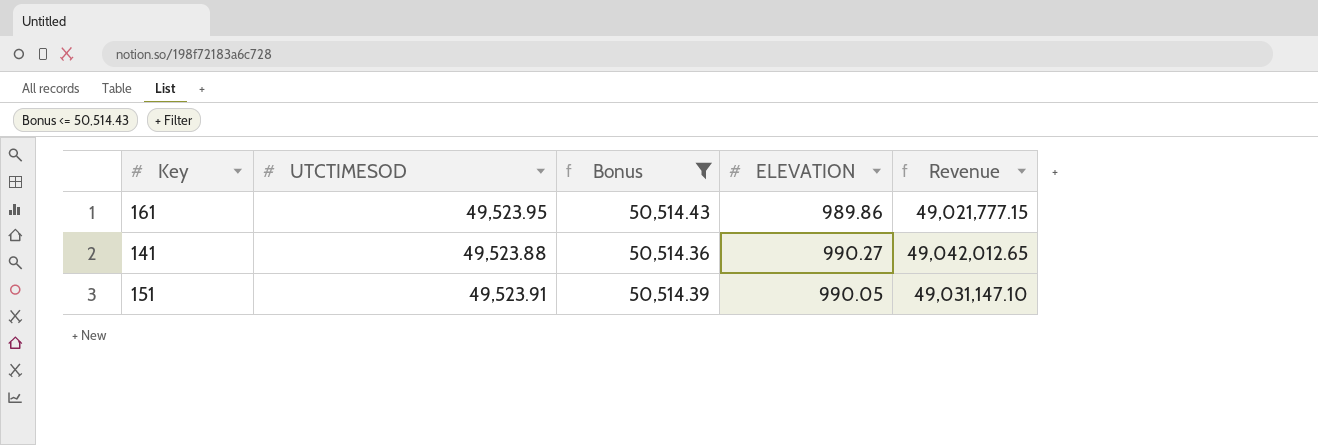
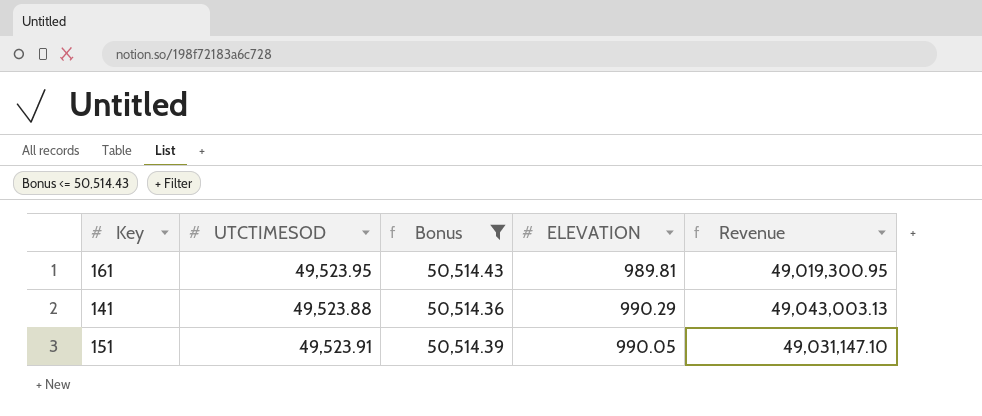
161 | ELEVATION: 989.86 -> 989.81
161 | Revenue: 49,021,777.15 -> 49,019,300.95
141 | ELEVATION: 990.27 -> 990.29
141 | Revenue: 49,042,012.65 -> 49,043,003.13

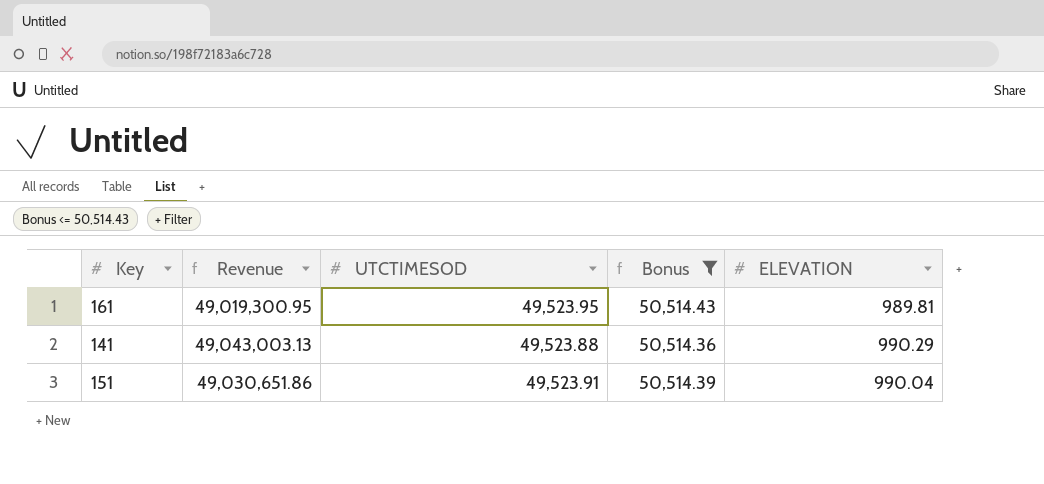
column Revenue | position: 5 -> 2
151 | Revenue: 49,031,147.10 -> 49,030,651.86
151 | ELEVATION: 990.05 -> 990.04

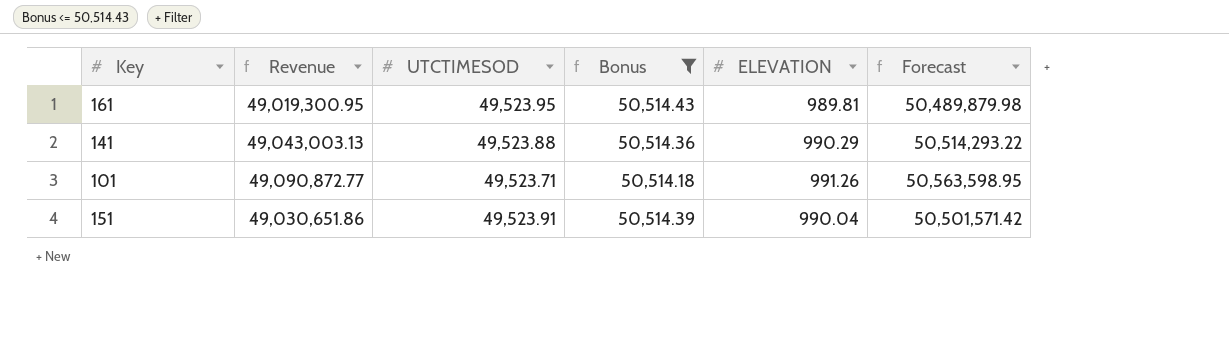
column Forecast | formula: none -> [Revenue] * 1.03
row 101: none -> 49,090,872.77 | 49,523.71 | 50,514.18 | 991.26 | 50,563,598.95

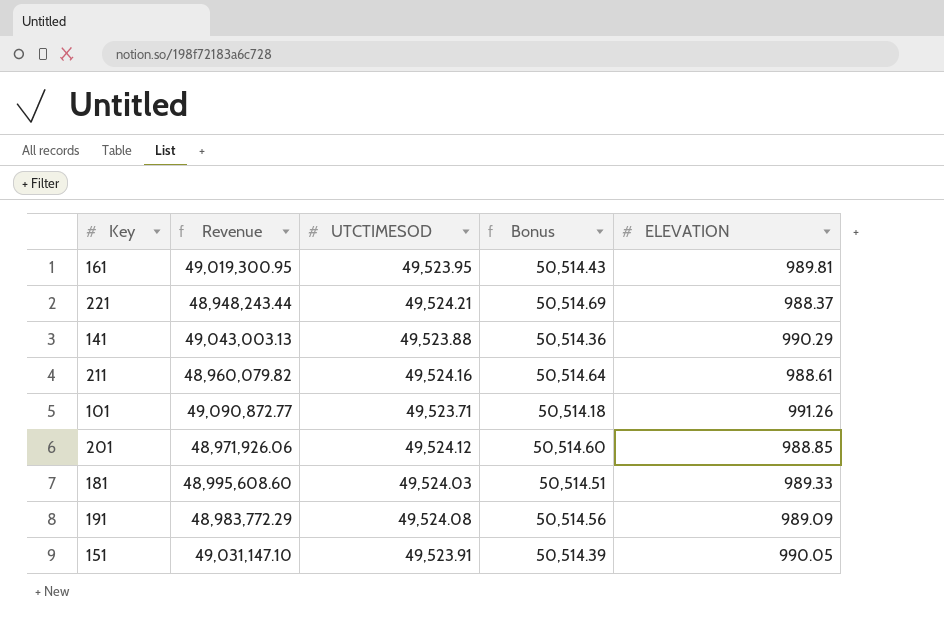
filter: Bonus <= 50,514.43 -> none
column Forecast | formula: [Revenue] * 1.03 -> none
151 | Revenue: 49,030,651.86 -> 49,031,147.10
151 | ELEVATION: 990.04 -> 990.05

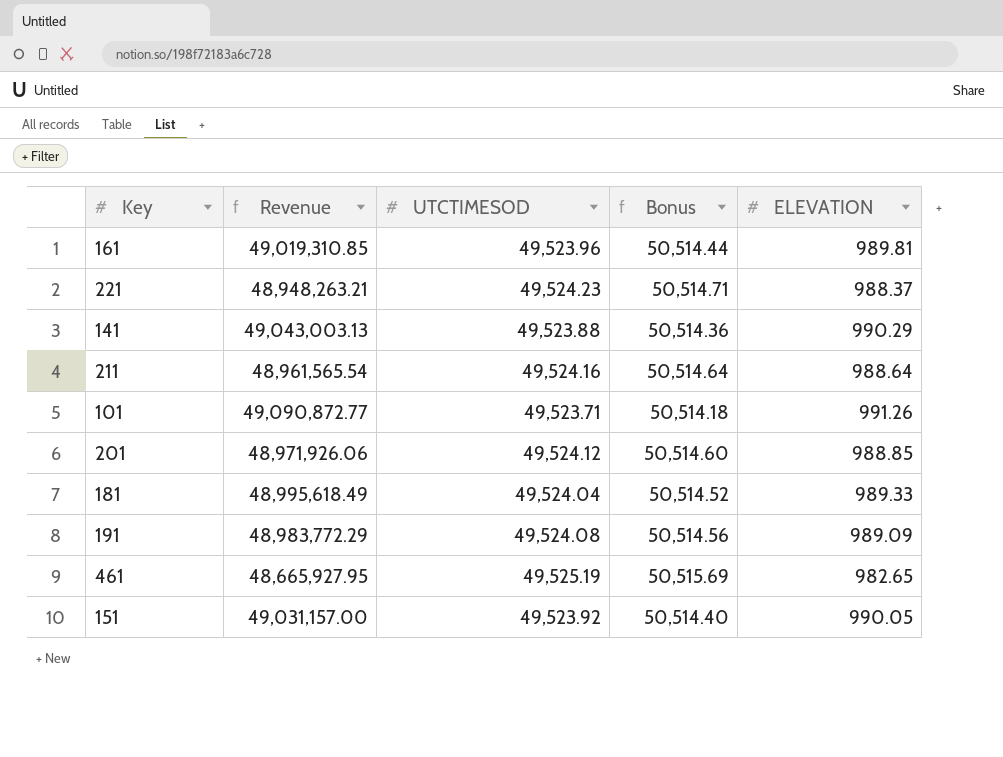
161 | Revenue: 49,019,300.95 -> 49,019,310.85
161 | UTCTIMESOD: 49,523.95 -> 49,523.96
161 | Bonus: 50,514.43 -> 50,514.44
221 | Revenue: 48,948,243.44 -> 48,948,263.21
221 | UTCTIMESOD: 49,524.21 -> 49,524.23
221 | Bonus: 50,514.69 -> 50,514.71
211 | Revenue: 48,960,079.82 -> 48,961,565.54
211 | ELEVATION: 988.61 -> 988.64
181 | Revenue: 48,995,608.60 -> 48,995,618.49
181 | UTCTIMESOD: 49,524.03 -> 49,524.04
181 | Bonus: 50,514.51 -> 50,514.52
row 461: none -> 48,665,927.95 | 49,525.19 | 50,515.69 | 982.65
151 | Revenue: 49,031,147.10 -> 49,031,157.00
151 | UTCTIMESOD: 49,523.91 -> 49,523.92
151 | Bonus: 50,514.39 -> 50,514.40

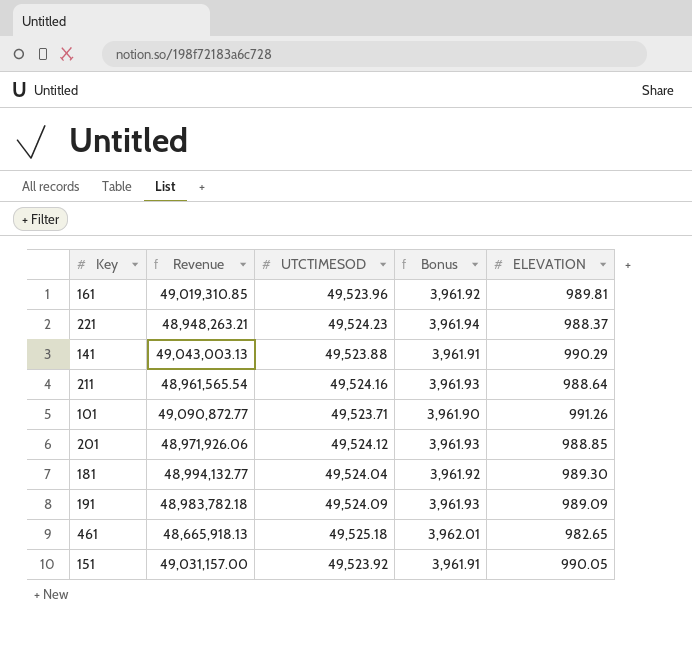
column Bonus | formula: [UTCTIMESOD] * 1.02 -> [UTCTIMESOD] * 0.08
181 | Revenue: 48,995,618.49 -> 48,994,132.77
181 | ELEVATION: 989.33 -> 989.30
191 | Revenue: 48,983,772.29 -> 48,983,782.18
191 | UTCTIMESOD: 49,524.08 -> 49,524.09
461 | Revenue: 48,665,927.95 -> 48,665,918.13
461 | UTCTIMESOD: 49,525.19 -> 49,525.18

